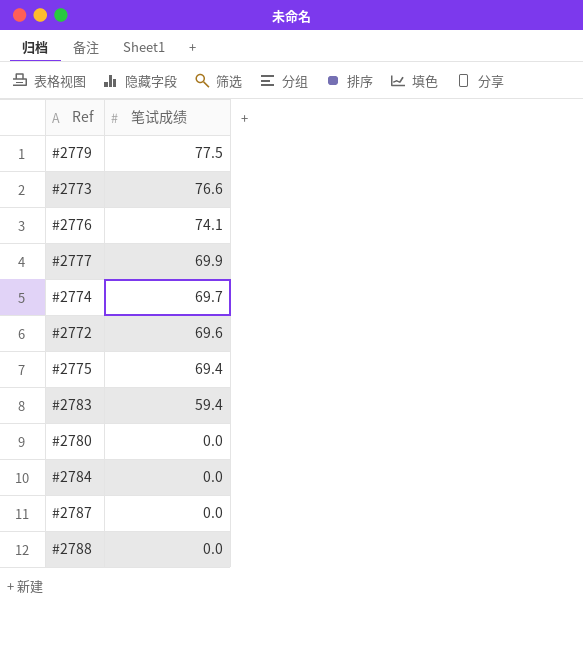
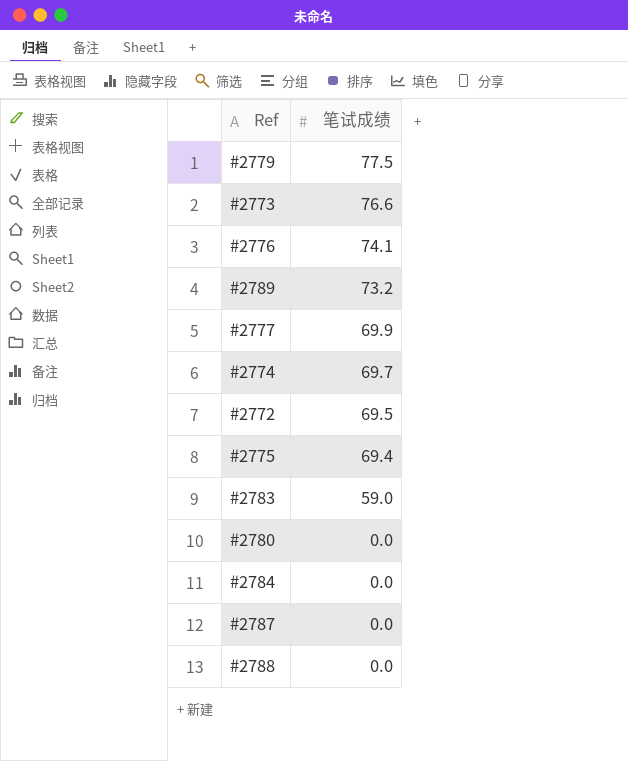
row #2789: none -> 73.2
#2772 | 笔试成绩: 69.6 -> 69.5
#2783 | 笔试成绩: 59.4 -> 59.0

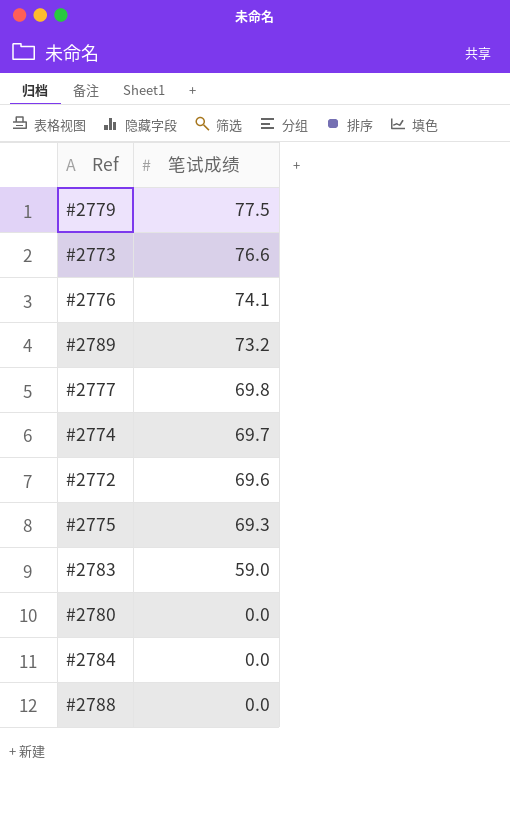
row #2787: 0.0 -> none
#2777 | 笔试成绩: 69.9 -> 69.8
#2772 | 笔试成绩: 69.5 -> 69.6
#2775 | 笔试成绩: 69.4 -> 69.3

